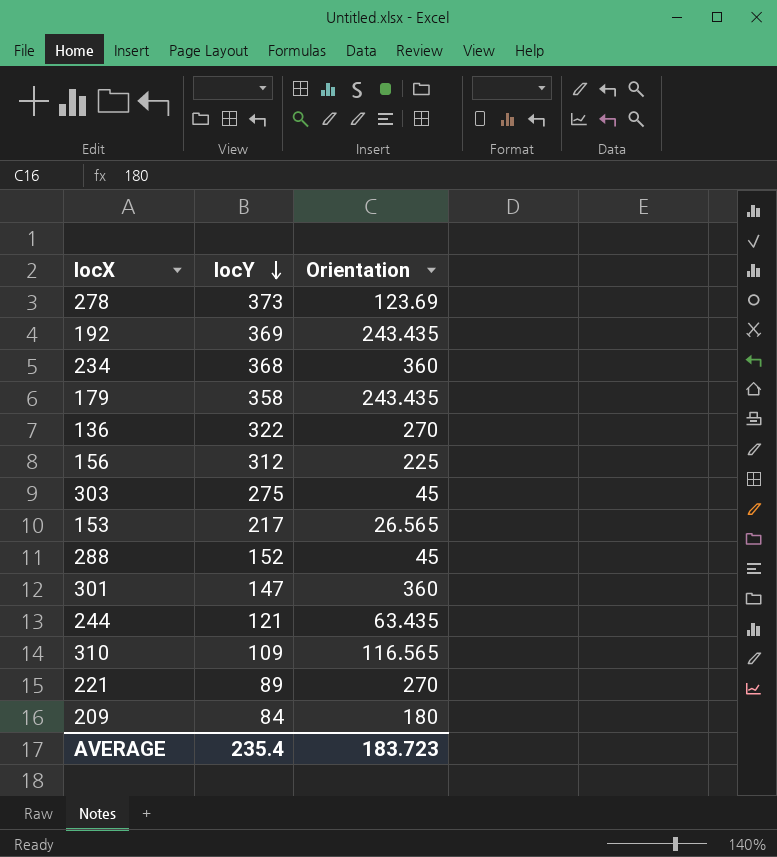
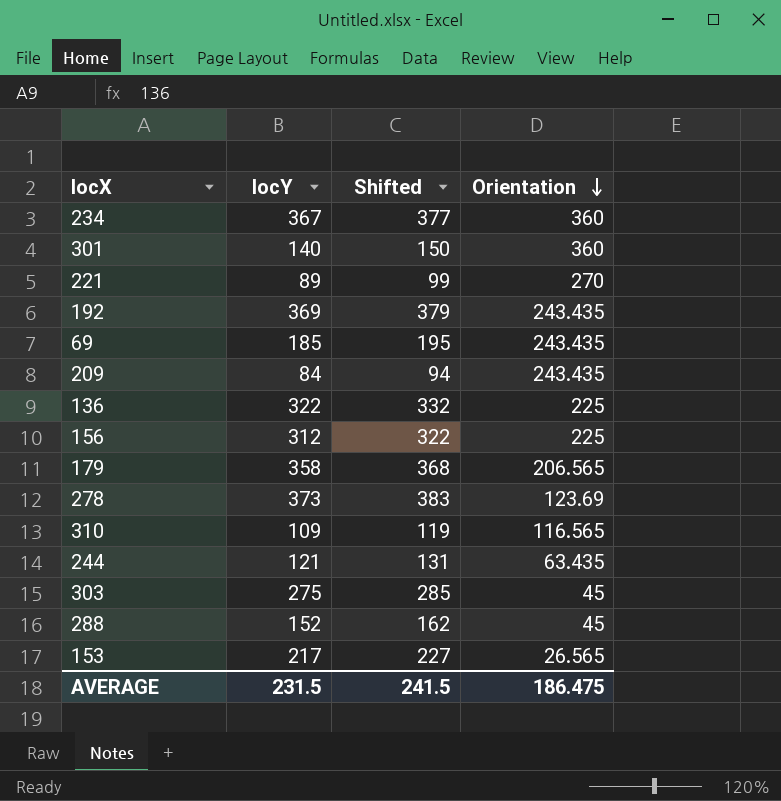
row order: locY descending -> Orientation descending
column Shifted | formula: none -> [locY] + 10
234 | locY: 368 -> 367
301 | locY: 147 -> 140
row 69: none -> 185 | 195 | 243.435
209 | Orientation: 180 -> 243.435
136 | Orientation: 270 -> 225
179 | Orientation: 243.435 -> 206.565
AVERAGE | locY: 235.4 -> 231.5
AVERAGE | Orientation: 183.723 -> 186.475

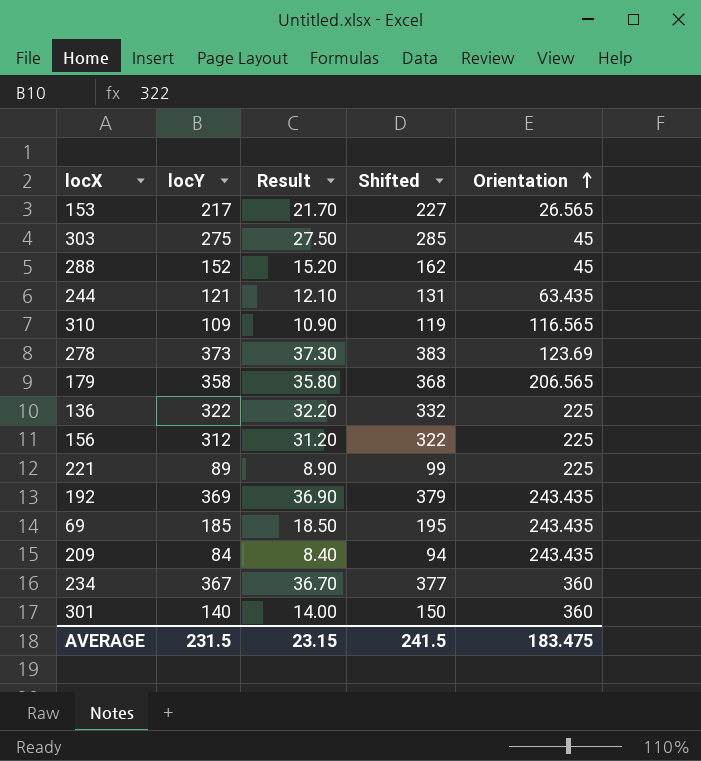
row order: Orientation descending -> Orientation ascending
column Result | formula: none -> [locY] * 0.1
221 | Orientation: 270 -> 225
AVERAGE | Orientation: 186.475 -> 183.475

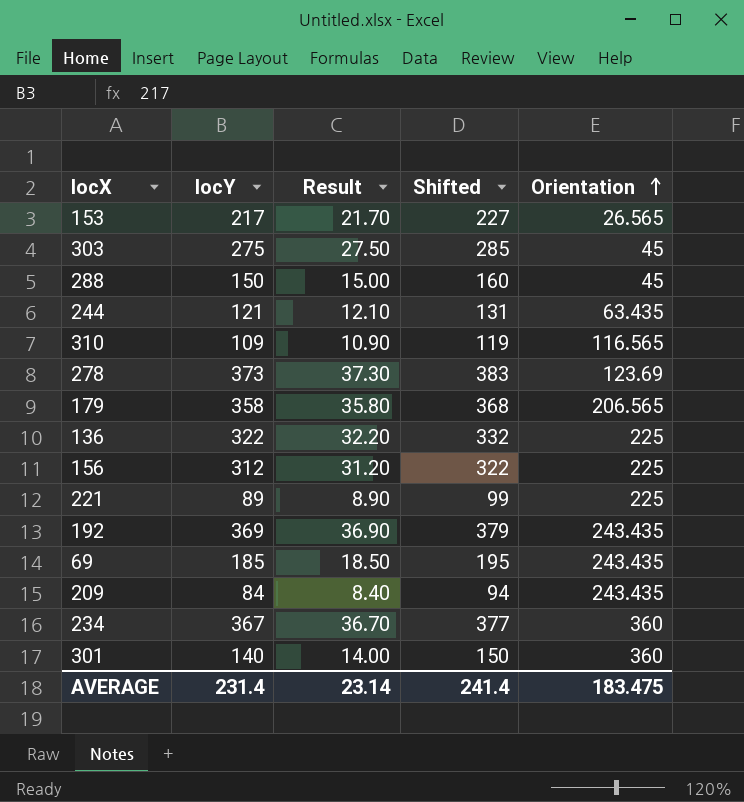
288 | locY: 152 -> 150
288 | Result: 15.20 -> 15.00
288 | Shifted: 162 -> 160
AVERAGE | locY: 231.5 -> 231.4
AVERAGE | Result: 23.15 -> 23.14
AVERAGE | Shifted: 241.5 -> 241.4

